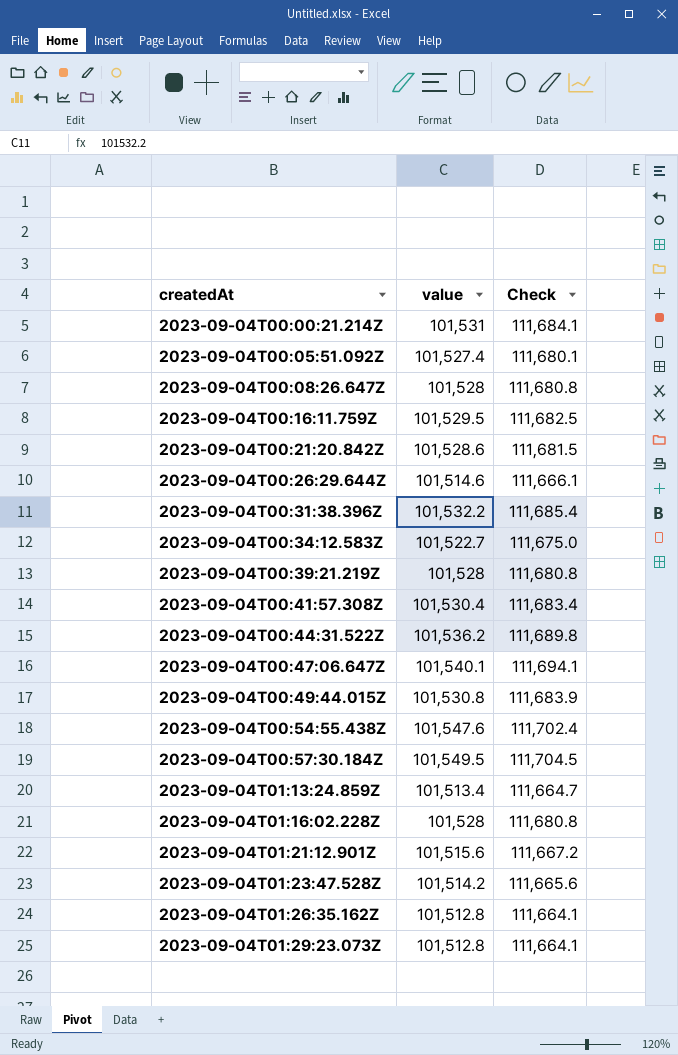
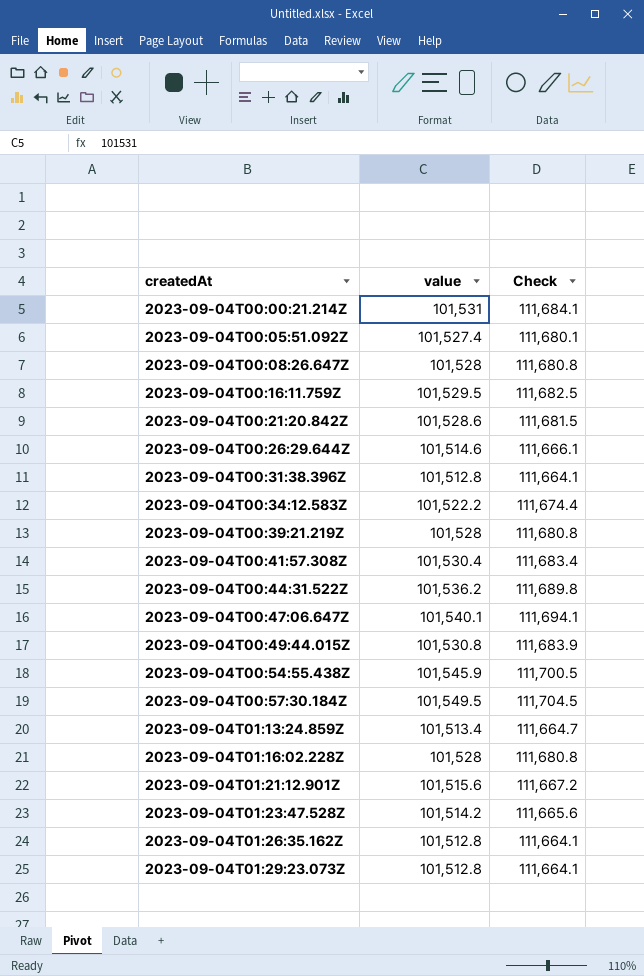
2023-09-04T00:31:38.396Z | value: 101,532.2 -> 101,512.8
2023-09-04T00:31:38.396Z | Check: 111,685.4 -> 111,664.1
2023-09-04T00:34:12.583Z | value: 101,522.7 -> 101,522.2
2023-09-04T00:34:12.583Z | Check: 111,675.0 -> 111,674.4
2023-09-04T00:54:55.438Z | value: 101,547.6 -> 101,545.9
2023-09-04T00:54:55.438Z | Check: 111,702.4 -> 111,700.5

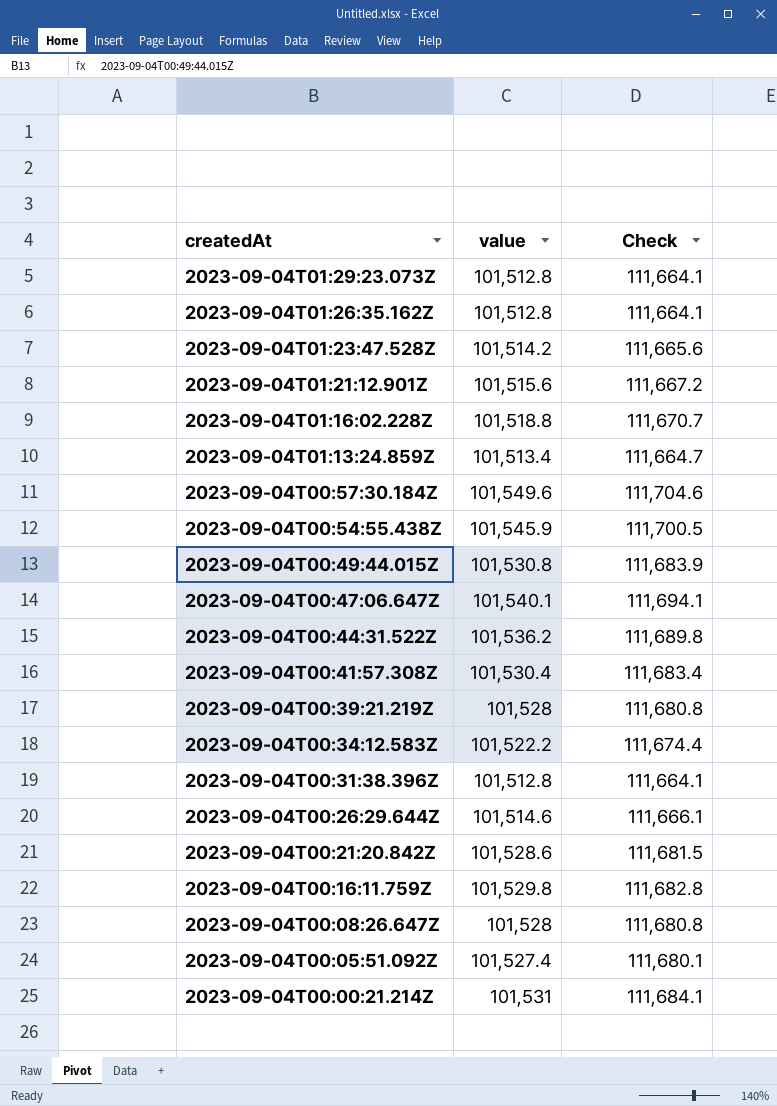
row order: createdAt ascending -> createdAt descending
2023-09-04T01:16:02.228Z | value: 101,528 -> 101,518.8
2023-09-04T01:16:02.228Z | Check: 111,680.8 -> 111,670.7
2023-09-04T00:57:30.184Z | value: 101,549.5 -> 101,549.6
2023-09-04T00:57:30.184Z | Check: 111,704.5 -> 111,704.6
2023-09-04T00:16:11.759Z | value: 101,529.5 -> 101,529.8
2023-09-04T00:16:11.759Z | Check: 111,682.5 -> 111,682.8

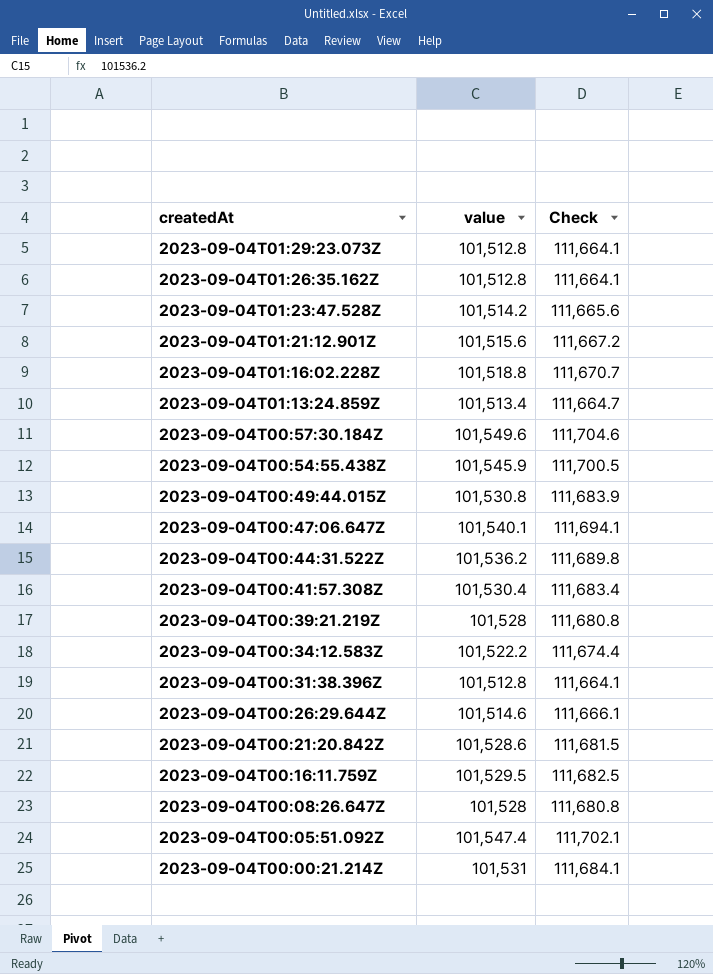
2023-09-04T00:16:11.759Z | value: 101,529.8 -> 101,529.5
2023-09-04T00:16:11.759Z | Check: 111,682.8 -> 111,682.5
2023-09-04T00:05:51.092Z | value: 101,527.4 -> 101,547.4
2023-09-04T00:05:51.092Z | Check: 111,680.1 -> 111,702.1

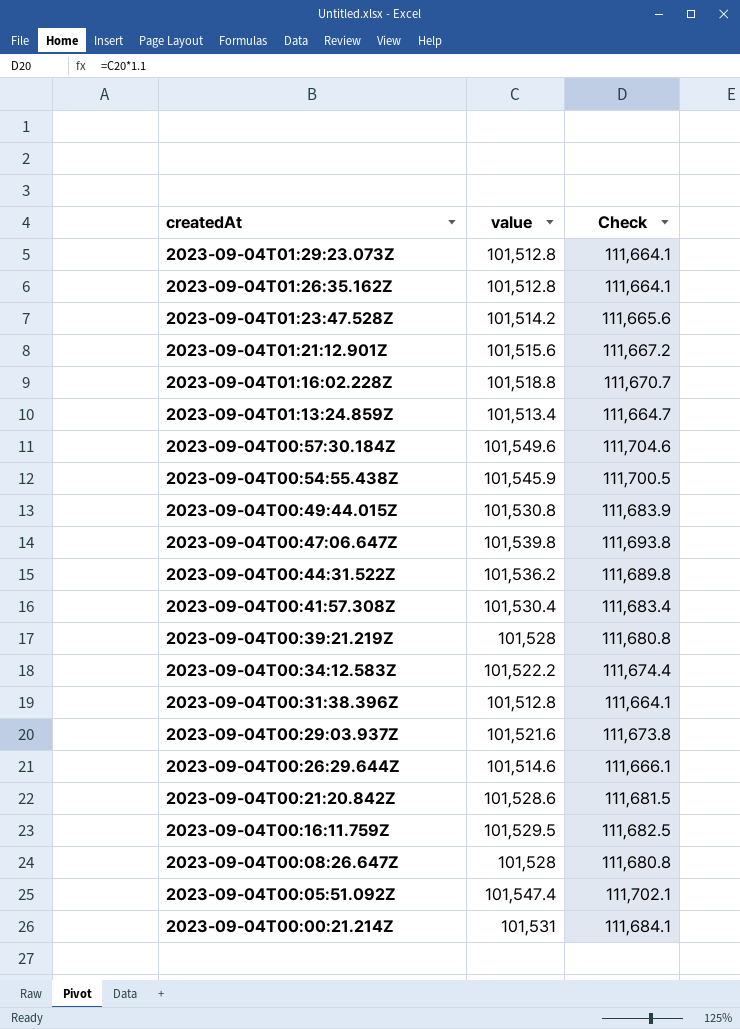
2023-09-04T00:47:06.647Z | value: 101,540.1 -> 101,539.8
2023-09-04T00:47:06.647Z | Check: 111,694.1 -> 111,693.8
row 2023-09-04T00:29:03.937Z: none -> 101,521.6 | 111,673.8

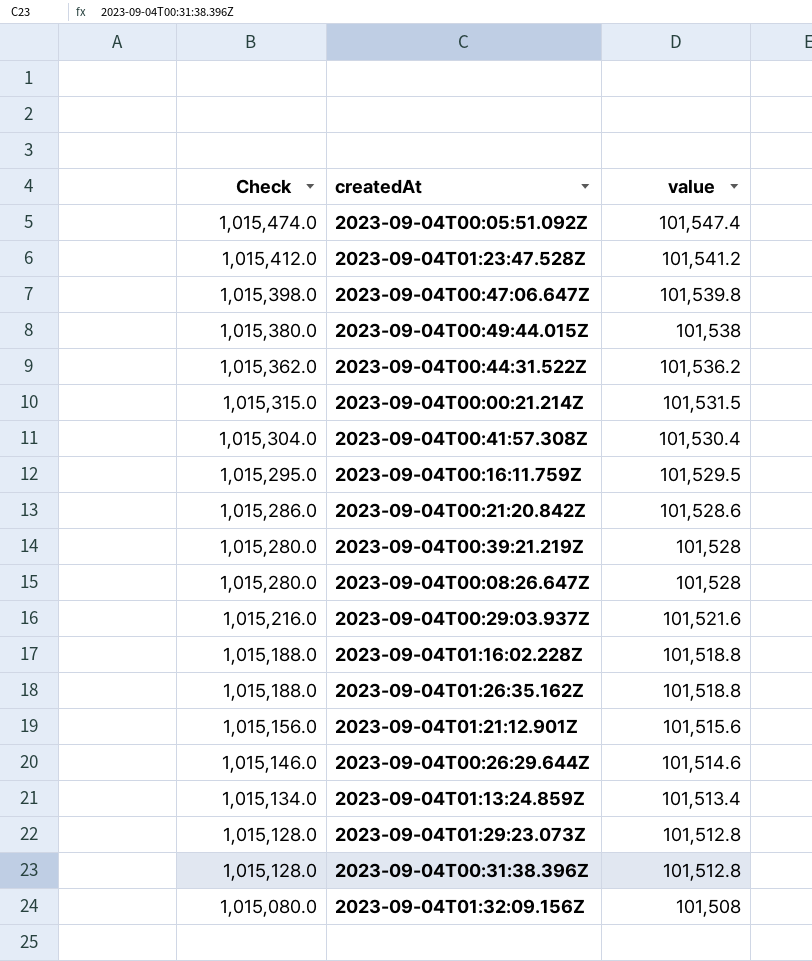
row order: createdAt descending -> Check descending
column Check | formula: [value] * 1.1 -> [value] * 10
column Check | position: 3 -> 1
row 2023-09-04T00:57:30.184Z: 101,549.6 | 111,704.6 -> none
row 2023-09-04T00:54:55.438Z: 101,545.9 | 111,700.5 -> none
row 2023-09-04T00:34:12.583Z: 101,522.2 | 111,674.4 -> none
2023-09-04T01:23:47.528Z | value: 101,514.2 -> 101,541.2
2023-09-04T00:49:44.015Z | value: 101,530.8 -> 101,538
2023-09-04T00:00:21.214Z | value: 101,531 -> 101,531.5
2023-09-04T01:26:35.162Z | value: 101,512.8 -> 101,518.8
row 2023-09-04T01:32:09.156Z: none -> 1,015,080.0 | 101,508

